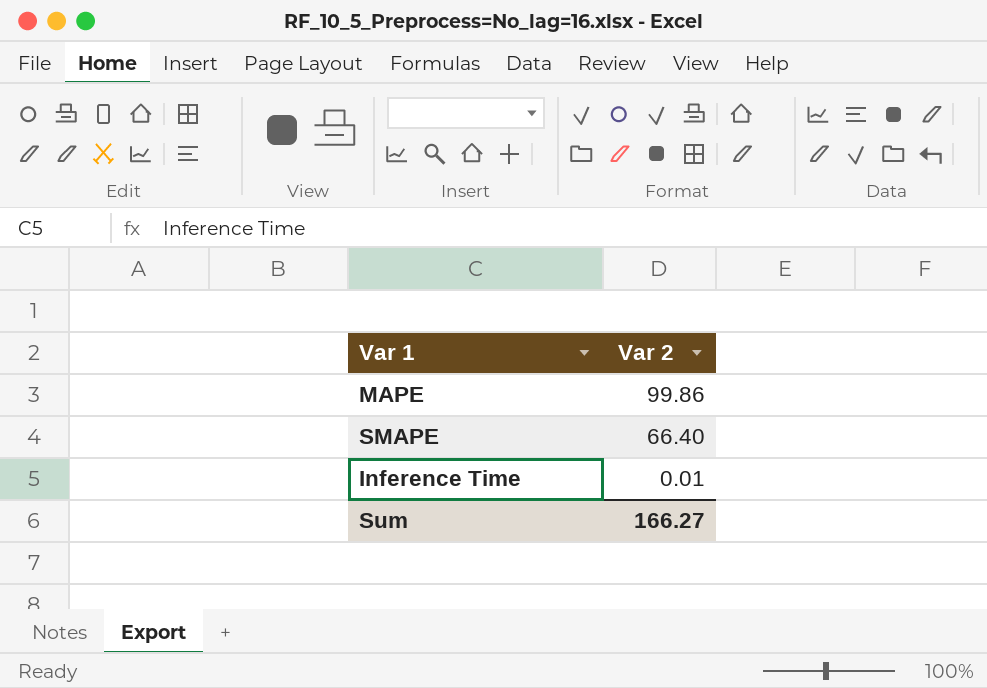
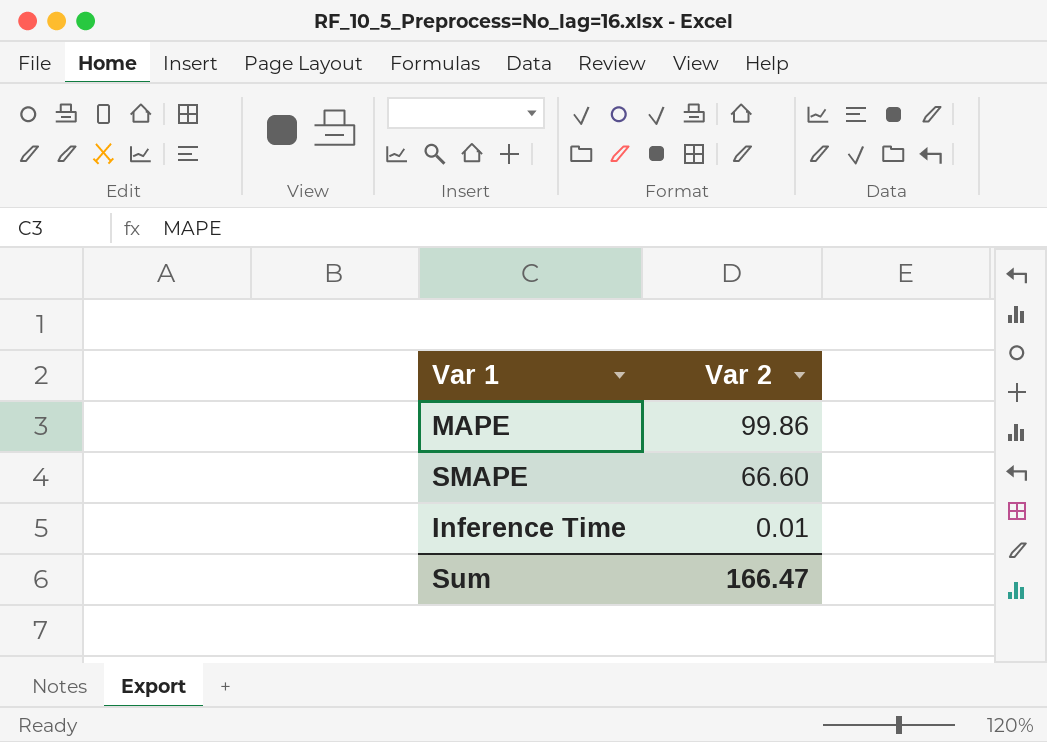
SMAPE | Var 2: 66.40 -> 66.60
Sum | Var 2: 166.27 -> 166.47

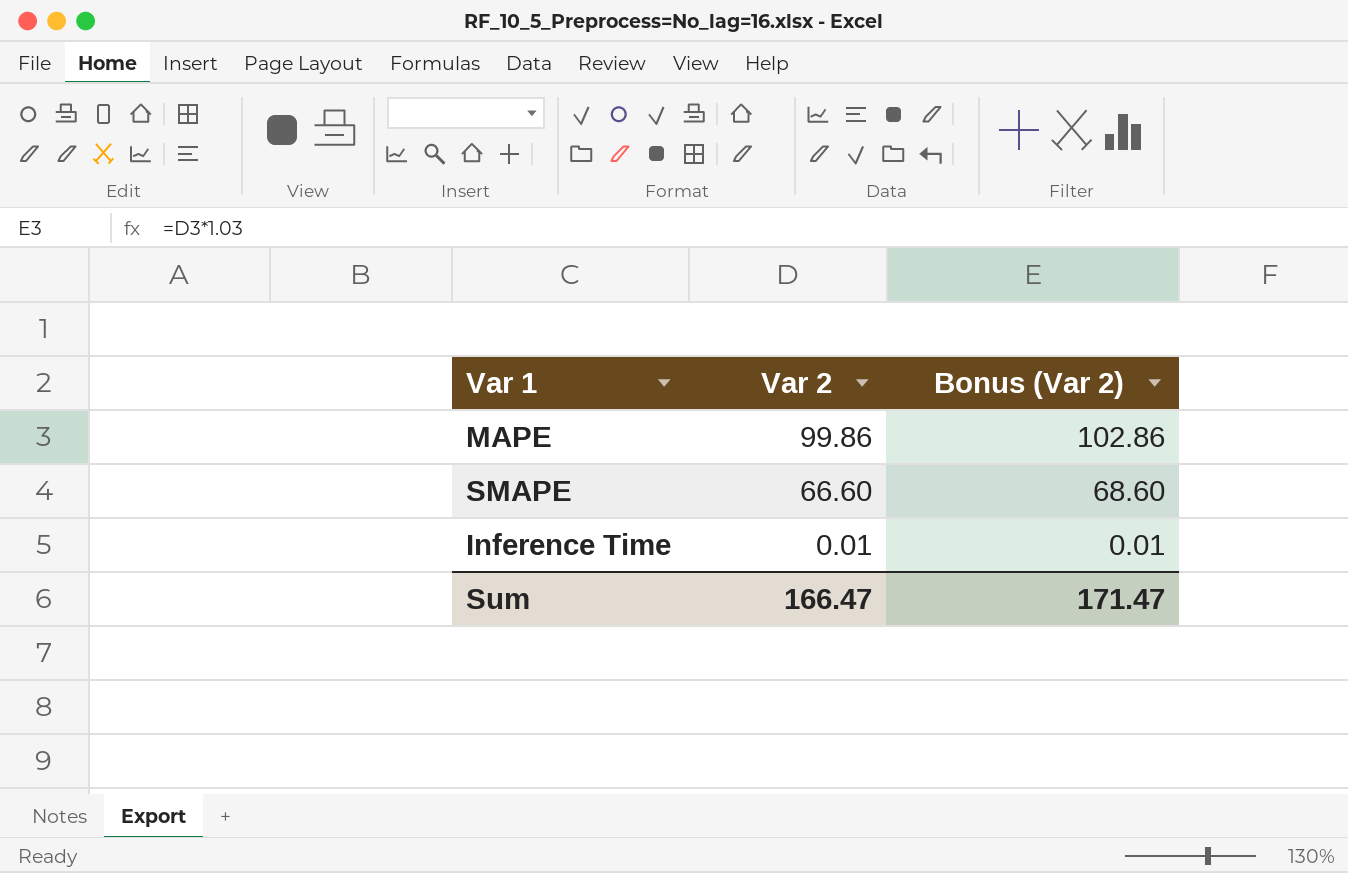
column Bonus (Var 2) | formula: none -> [Var 2] * 1.03

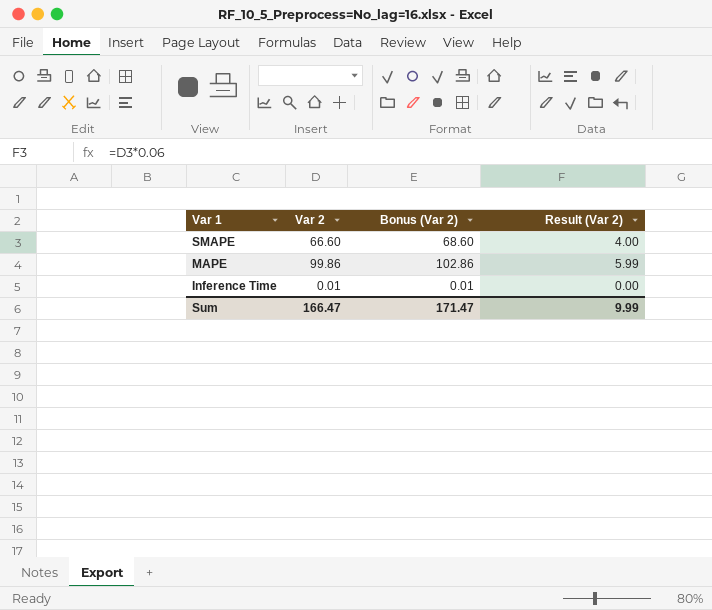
row order: Var 2 descending -> Var 1 descending
column Result (Var 2) | formula: none -> [Var 2] * 0.06

